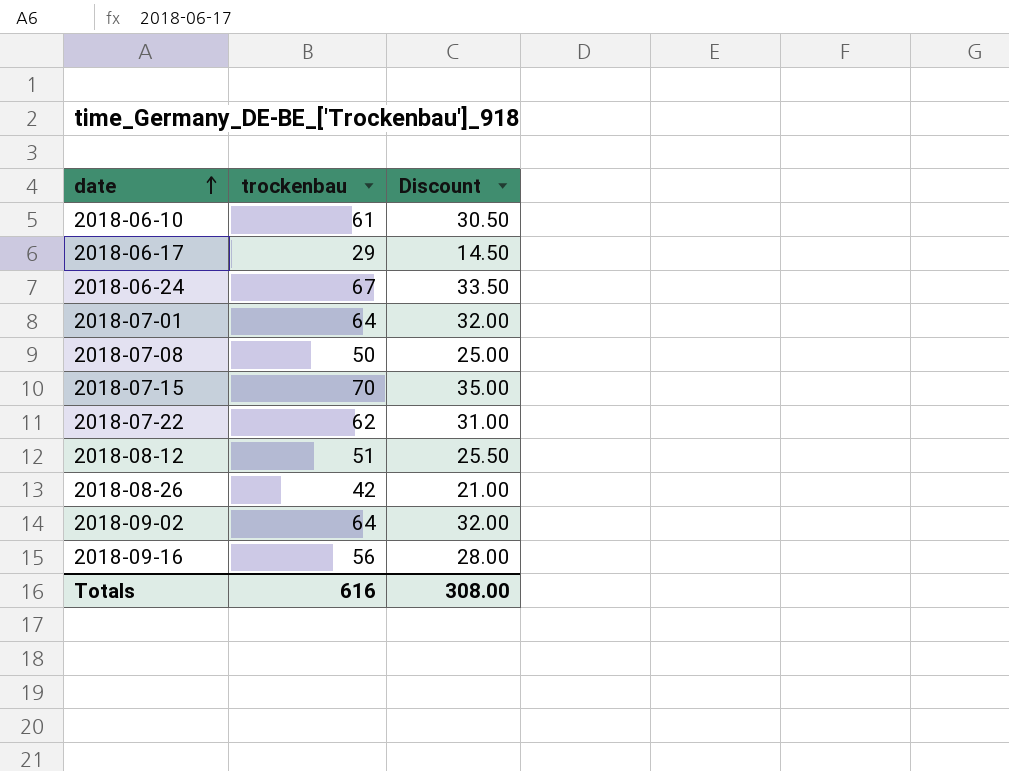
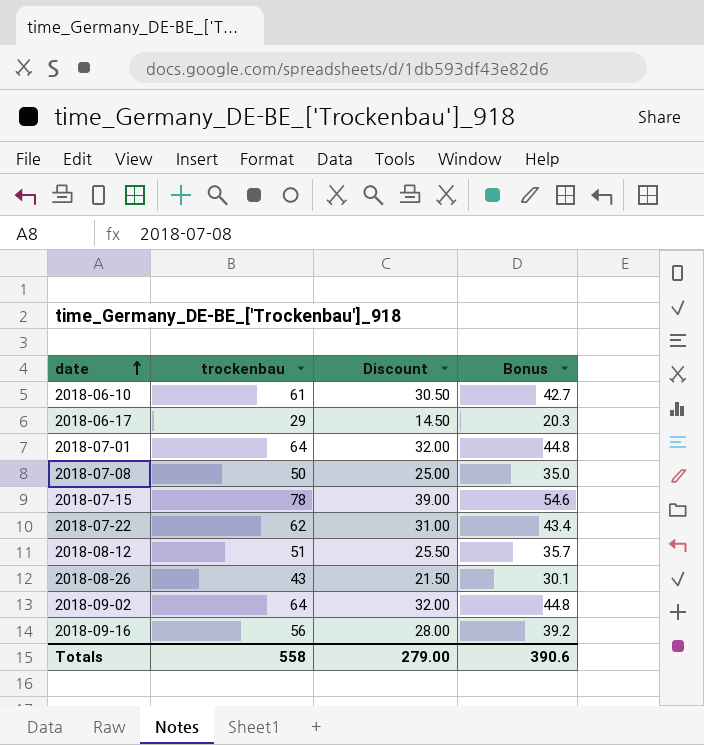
column Bonus | formula: none -> [trockenbau] * 0.7
row 2018-06-24: 67 | 33.50 -> none
2018-07-15 | trockenbau: 70 -> 78
2018-07-15 | Discount: 35.00 -> 39.00
2018-08-26 | trockenbau: 42 -> 43
2018-08-26 | Discount: 21.00 -> 21.50
Totals | trockenbau: 616 -> 558
Totals | Discount: 308.00 -> 279.00

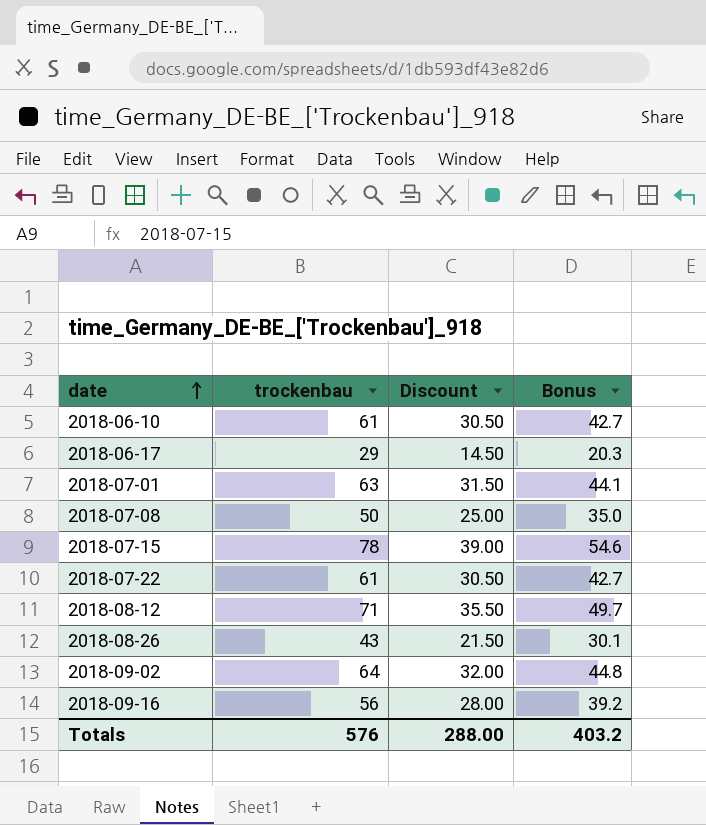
2018-07-01 | trockenbau: 64 -> 63
2018-07-01 | Discount: 32.00 -> 31.50
2018-07-01 | Bonus: 44.8 -> 44.1
2018-07-22 | trockenbau: 62 -> 61
2018-07-22 | Discount: 31.00 -> 30.50
2018-07-22 | Bonus: 43.4 -> 42.7
2018-08-12 | trockenbau: 51 -> 71
2018-08-12 | Discount: 25.50 -> 35.50
2018-08-12 | Bonus: 35.7 -> 49.7
Totals | trockenbau: 558 -> 576
Totals | Discount: 279.00 -> 288.00
Totals | Bonus: 390.6 -> 403.2

